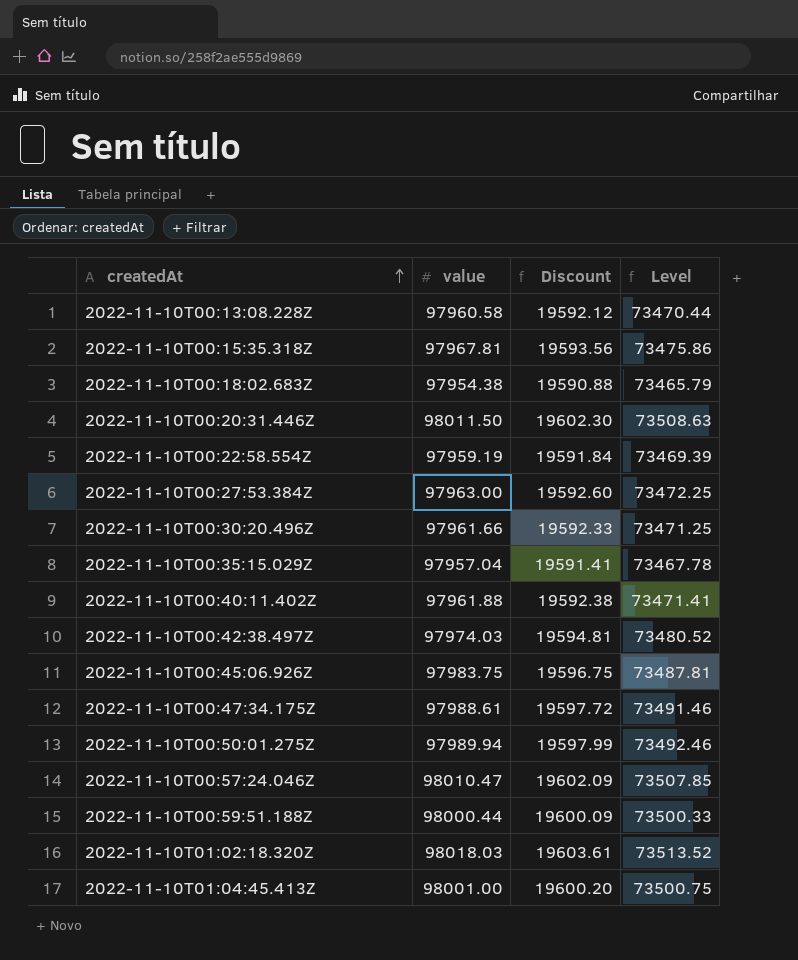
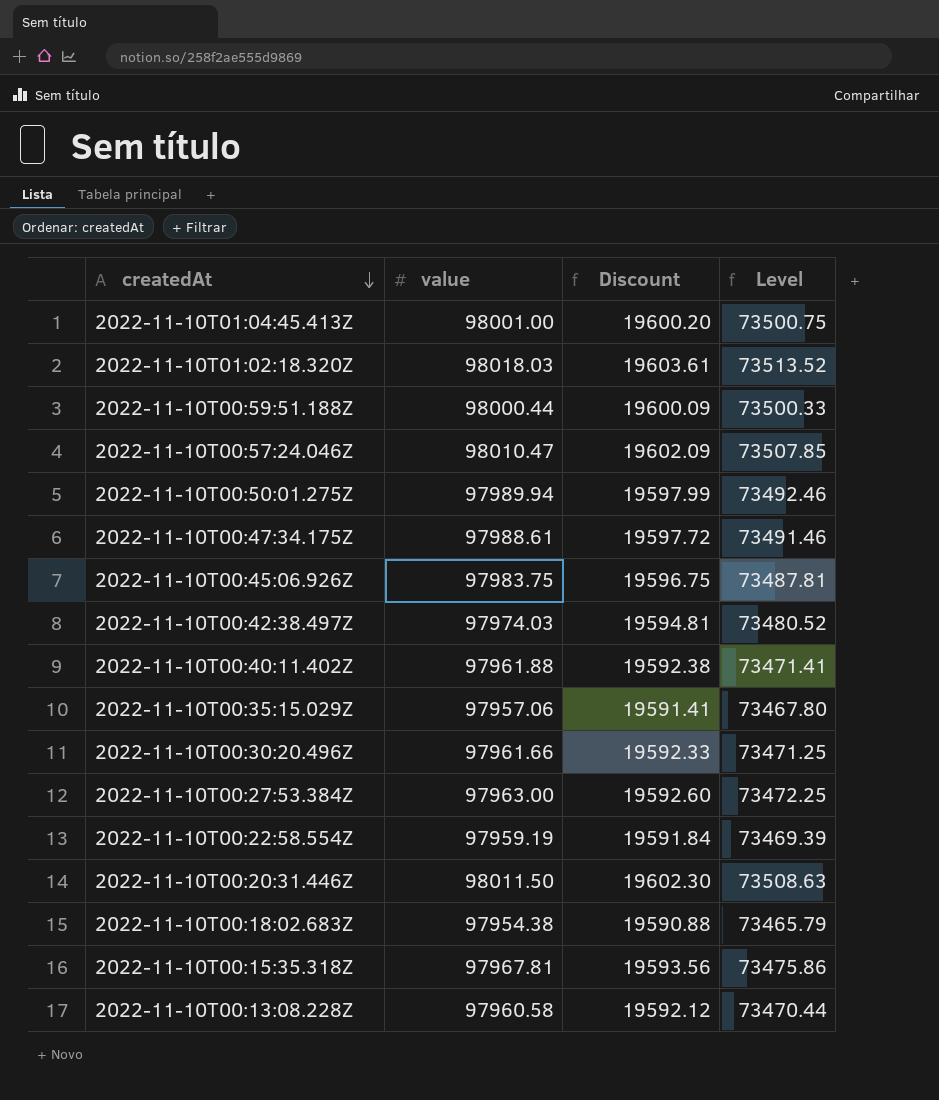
row order: createdAt ascending -> createdAt descending
2022-11-10T00:35:15.029Z | value: 97957.04 -> 97957.06
2022-11-10T00:35:15.029Z | Level: 73467.78 -> 73467.80

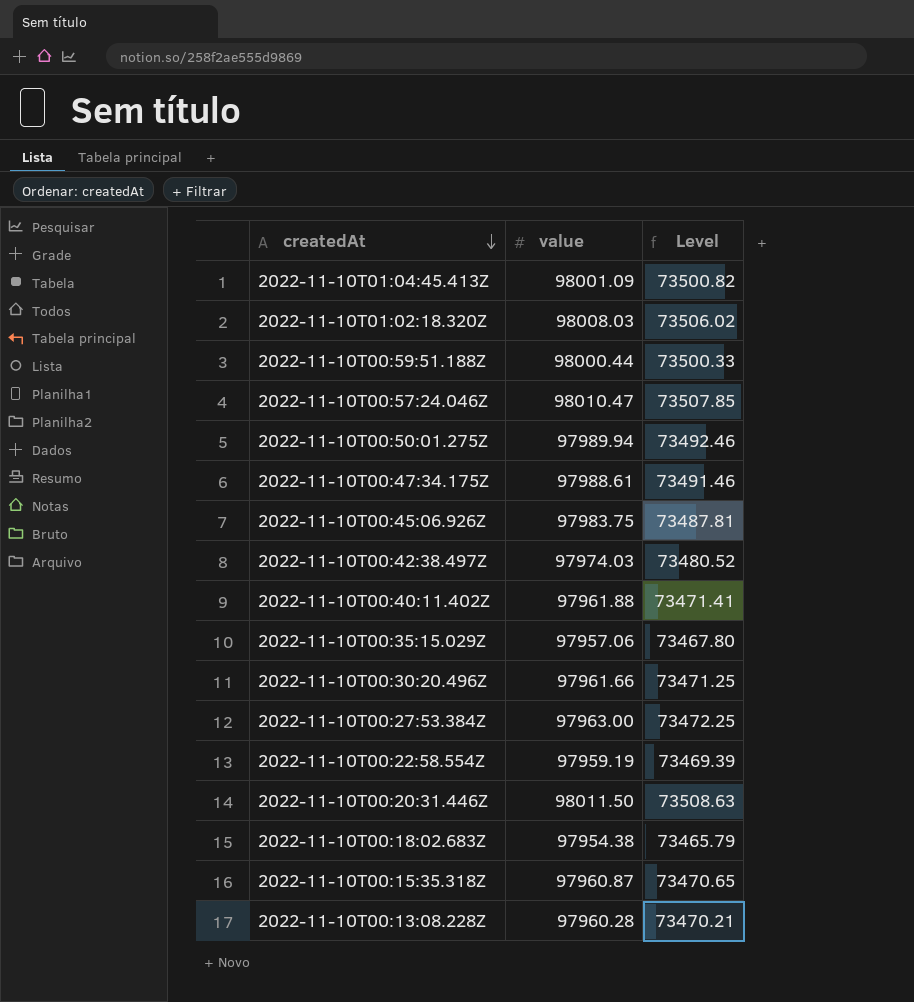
column Discount | formula: [value] * 0.2 -> none
2022-11-10T01:04:45.413Z | value: 98001.00 -> 98001.09
2022-11-10T01:04:45.413Z | Level: 73500.75 -> 73500.82
2022-11-10T01:02:18.320Z | value: 98018.03 -> 98008.03
2022-11-10T01:02:18.320Z | Level: 73513.52 -> 73506.02
2022-11-10T00:15:35.318Z | value: 97967.81 -> 97960.87
2022-11-10T00:15:35.318Z | Level: 73475.86 -> 73470.65
2022-11-10T00:13:08.228Z | value: 97960.58 -> 97960.28
2022-11-10T00:13:08.228Z | Level: 73470.44 -> 73470.21

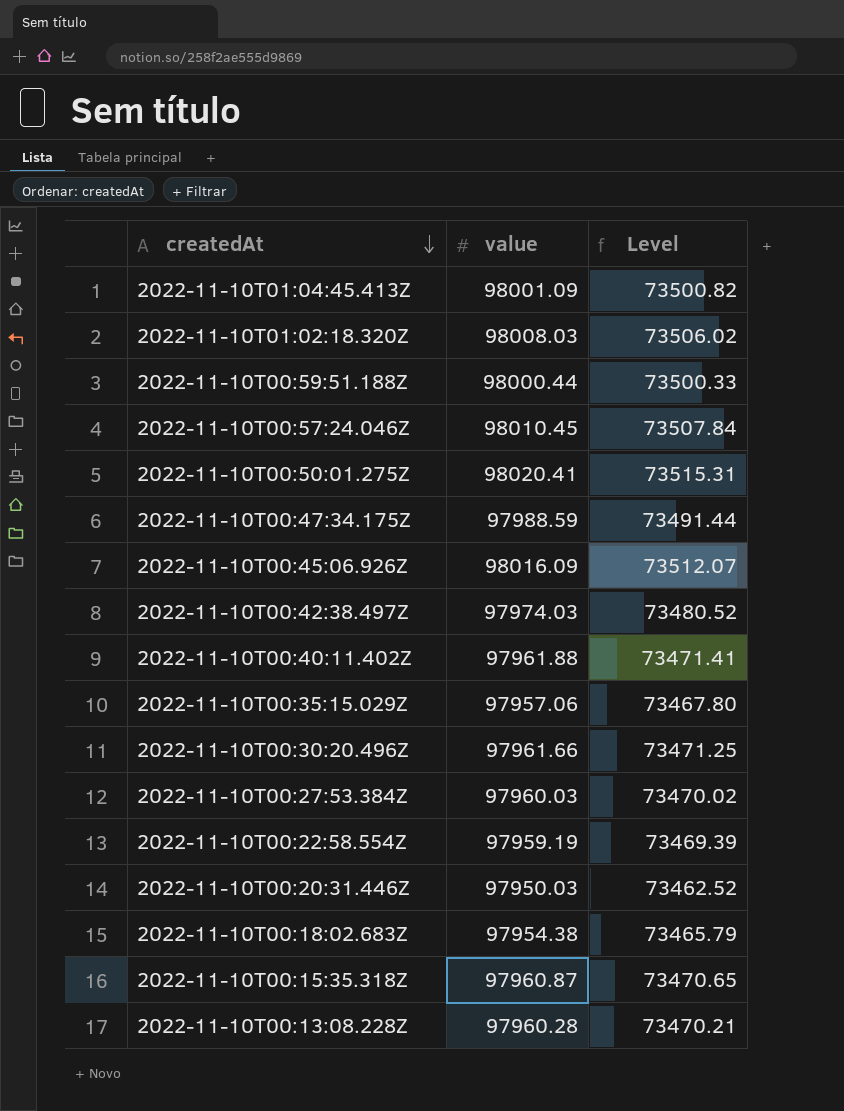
2022-11-10T00:57:24.046Z | value: 98010.47 -> 98010.45
2022-11-10T00:57:24.046Z | Level: 73507.85 -> 73507.84
2022-11-10T00:50:01.275Z | value: 97989.94 -> 98020.41
2022-11-10T00:50:01.275Z | Level: 73492.46 -> 73515.31
2022-11-10T00:47:34.175Z | value: 97988.61 -> 97988.59
2022-11-10T00:47:34.175Z | Level: 73491.46 -> 73491.44
2022-11-10T00:45:06.926Z | value: 97983.75 -> 98016.09
2022-11-10T00:45:06.926Z | Level: 73487.81 -> 73512.07
2022-11-10T00:27:53.384Z | value: 97963.00 -> 97960.03
2022-11-10T00:27:53.384Z | Level: 73472.25 -> 73470.02
2022-11-10T00:20:31.446Z | value: 98011.50 -> 97950.03
2022-11-10T00:20:31.446Z | Level: 73508.63 -> 73462.52

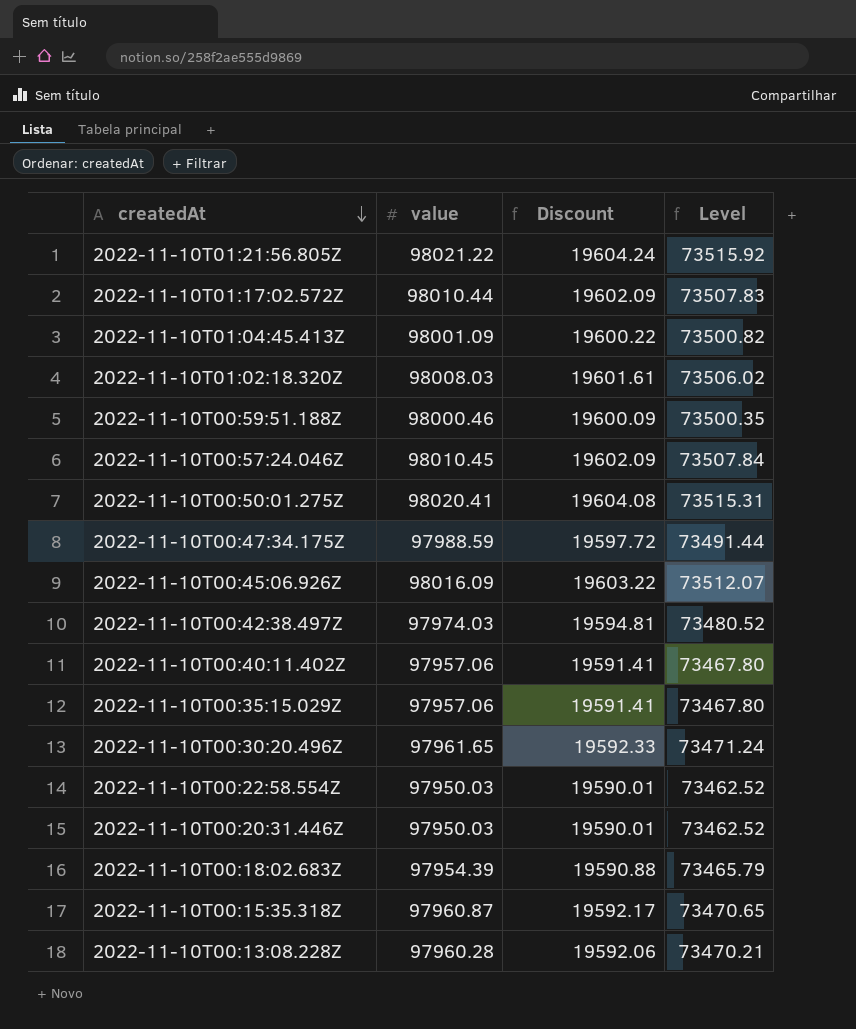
column Discount | formula: none -> [value] * 0.2
row 2022-11-10T00:27:53.384Z: 97960.03 | 73470.02 -> none
row 2022-11-10T01:21:56.805Z: none -> 98021.22 | 19604.24 | 73515.92
row 2022-11-10T01:17:02.572Z: none -> 98010.44 | 19602.09 | 73507.83
2022-11-10T00:59:51.188Z | value: 98000.44 -> 98000.46
2022-11-10T00:59:51.188Z | Level: 73500.33 -> 73500.35
2022-11-10T00:40:11.402Z | value: 97961.88 -> 97957.06
2022-11-10T00:40:11.402Z | Level: 73471.41 -> 73467.80
2022-11-10T00:30:20.496Z | value: 97961.66 -> 97961.65
2022-11-10T00:30:20.496Z | Level: 73471.25 -> 73471.24
2022-11-10T00:22:58.554Z | value: 97959.19 -> 97950.03
2022-11-10T00:22:58.554Z | Level: 73469.39 -> 73462.52
2022-11-10T00:18:02.683Z | value: 97954.38 -> 97954.39

